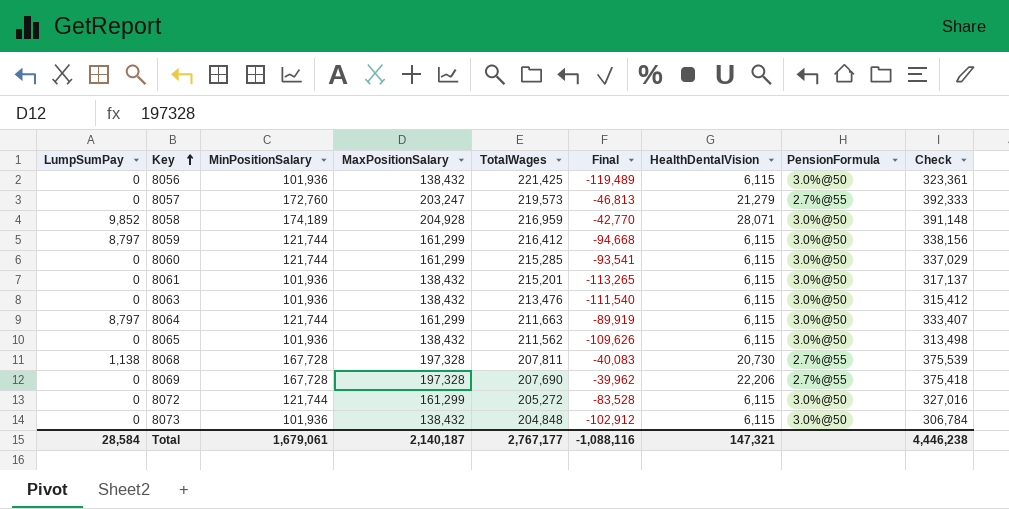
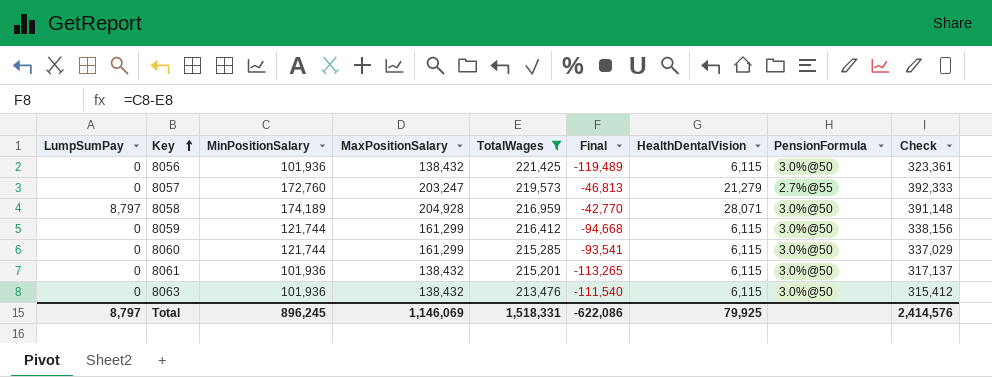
filter: none -> TotalWages >= 213,476
8058 | LumpSumPay: 9,852 -> 8,797
8059 | LumpSumPay: 8,797 -> 0
Total | LumpSumPay: 28,584 -> 8,797
Total | MinPositionSalary: 1,679,061 -> 896,245
Total | MaxPositionSalary: 2,140,187 -> 1,146,069
Total | TotalWages: 2,767,177 -> 1,518,331
Total | Final: -1,088,116 -> -622,086
Total | HealthDentalVision: 147,321 -> 79,925
Total | Check: 4,446,238 -> 2,414,576

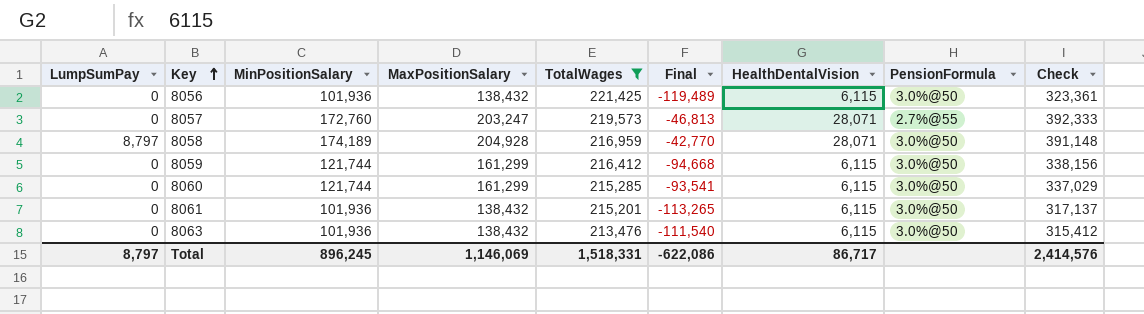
8057 | HealthDentalVision: 21,279 -> 28,071
Total | HealthDentalVision: 79,925 -> 86,717

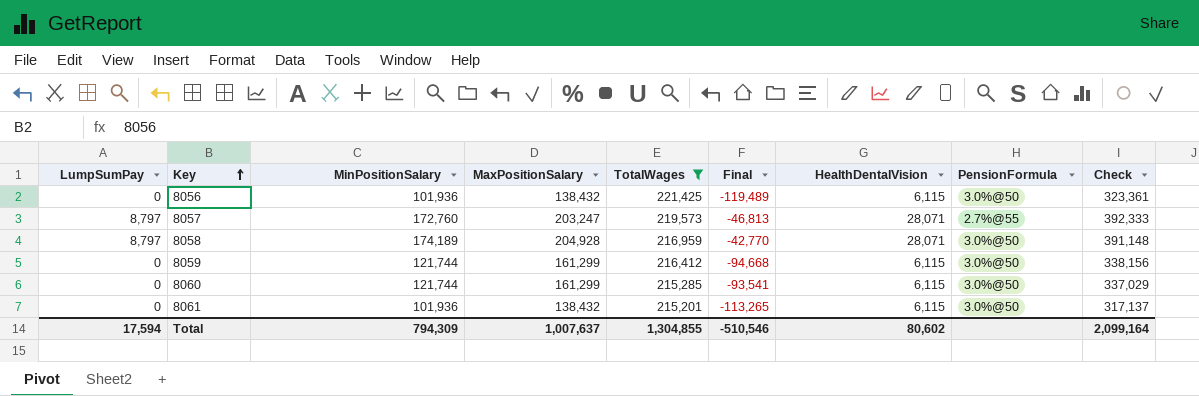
row 8063: 0 | 101,936 | 138,432 | 213,476 | -111,540 | 6,115 | 3.0%@50 | 315,412 -> none
8057 | LumpSumPay: 0 -> 8,797
Total | LumpSumPay: 8,797 -> 17,594
Total | MinPositionSalary: 896,245 -> 794,309
Total | MaxPositionSalary: 1,146,069 -> 1,007,637
Total | TotalWages: 1,518,331 -> 1,304,855
Total | Final: -622,086 -> -510,546
Total | HealthDentalVision: 86,717 -> 80,602
Total | Check: 2,414,576 -> 2,099,164

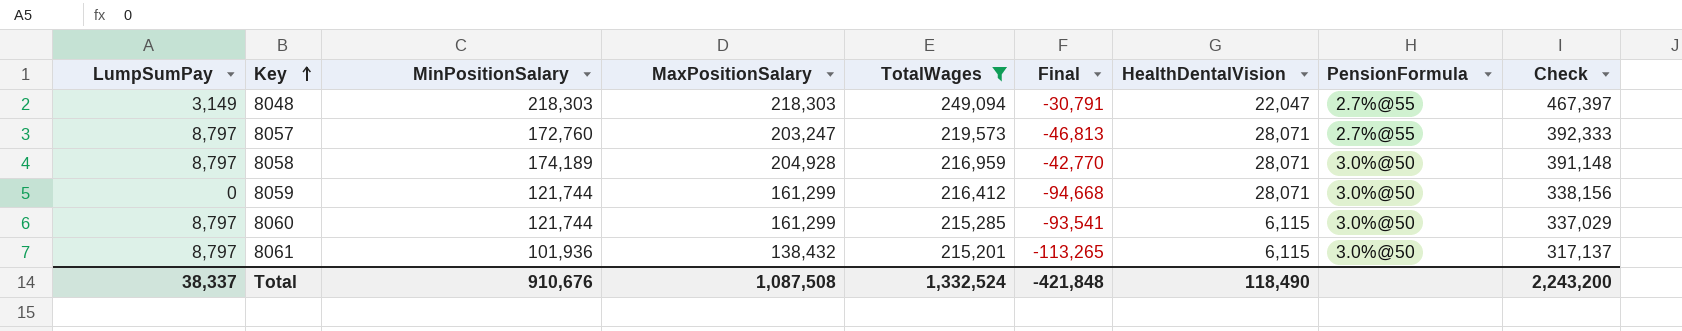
row 8056: 0 | 101,936 | 138,432 | 221,425 | -119,489 | 6,115 | 3.0%@50 | 323,361 -> none
row 8048: none -> 3,149 | 218,303 | 218,303 | 249,094 | -30,791 | 22,047 | 2.7%@55 | 467,397
8059 | HealthDentalVision: 6,115 -> 28,071
8060 | LumpSumPay: 0 -> 8,797
8061 | LumpSumPay: 0 -> 8,797
Total | LumpSumPay: 17,594 -> 38,337
Total | MinPositionSalary: 794,309 -> 910,676
Total | MaxPositionSalary: 1,007,637 -> 1,087,508
Total | TotalWages: 1,304,855 -> 1,332,524
Total | Final: -510,546 -> -421,848
Total | HealthDentalVision: 80,602 -> 118,490
Total | Check: 2,099,164 -> 2,243,200

